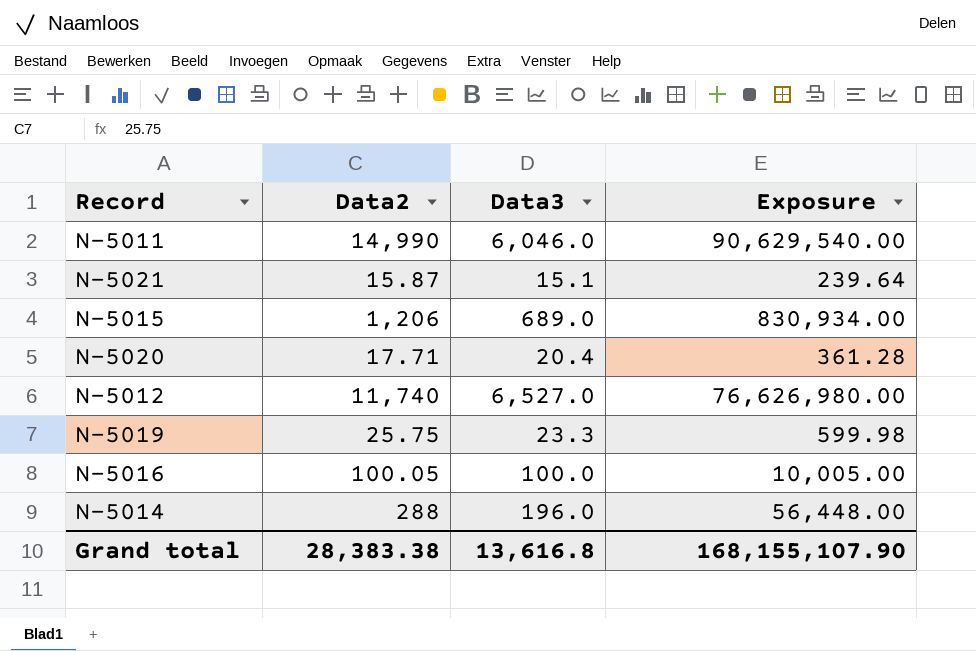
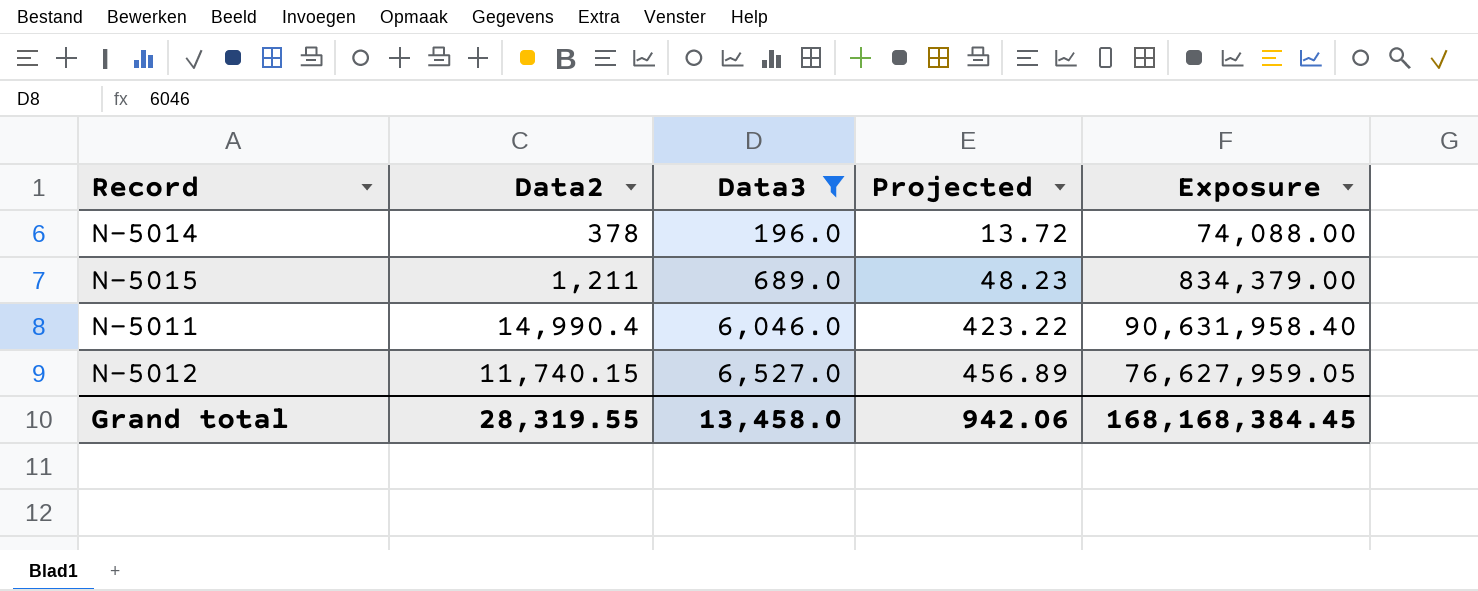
filter: none -> Data3 >= 196.0
row order: none -> Data3 ascending
column Projected | formula: none -> [Data3] * 0.07
N-5014 | Data2: 288 -> 378
N-5014 | Exposure: 56,448.00 -> 74,088.00
N-5015 | Data2: 1,206 -> 1,211
N-5015 | Exposure: 830,934.00 -> 834,379.00
N-5011 | Data2: 14,990 -> 14,990.4
N-5011 | Exposure: 90,629,540.00 -> 90,631,958.40
N-5012 | Data2: 11,740 -> 11,740.15
N-5012 | Exposure: 76,626,980.00 -> 76,627,959.05
Grand total | Data2: 28,383.38 -> 28,319.55
Grand total | Data3: 13,616.8 -> 13,458.0
Grand total | Exposure: 168,155,107.90 -> 168,168,384.45

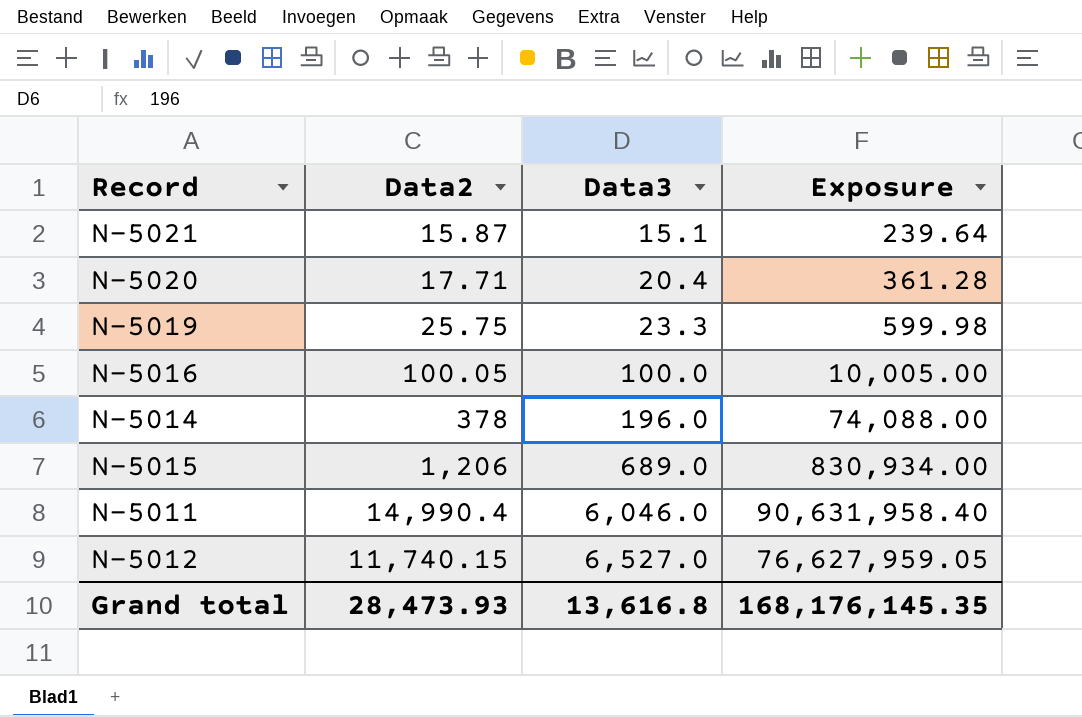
filter: Data3 >= 196.0 -> none
column Projected | formula: [Data3] * 0.07 -> none
N-5015 | Data2: 1,211 -> 1,206
N-5015 | Exposure: 834,379.00 -> 830,934.00
Grand total | Data2: 28,319.55 -> 28,473.93
Grand total | Data3: 13,458.0 -> 13,616.8
Grand total | Exposure: 168,168,384.45 -> 168,176,145.35

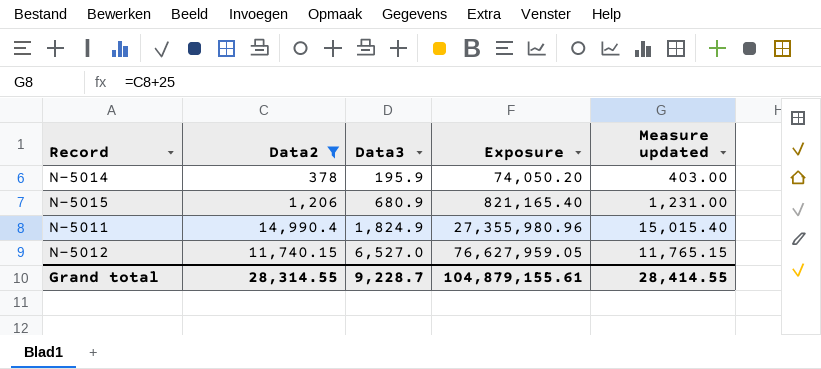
filter: none -> Data2 >= 378
column Measure updated | formula: none -> [Data2] + 25
N-5014 | Data3: 196.0 -> 195.9
N-5014 | Exposure: 74,088.00 -> 74,050.20
N-5015 | Data3: 689.0 -> 680.9
N-5015 | Exposure: 830,934.00 -> 821,165.40
N-5011 | Data3: 6,046.0 -> 1,824.9
N-5011 | Exposure: 90,631,958.40 -> 27,355,980.96
Grand total | Data2: 28,473.93 -> 28,314.55
Grand total | Data3: 13,616.8 -> 9,228.7
Grand total | Exposure: 168,176,145.35 -> 104,879,155.61

